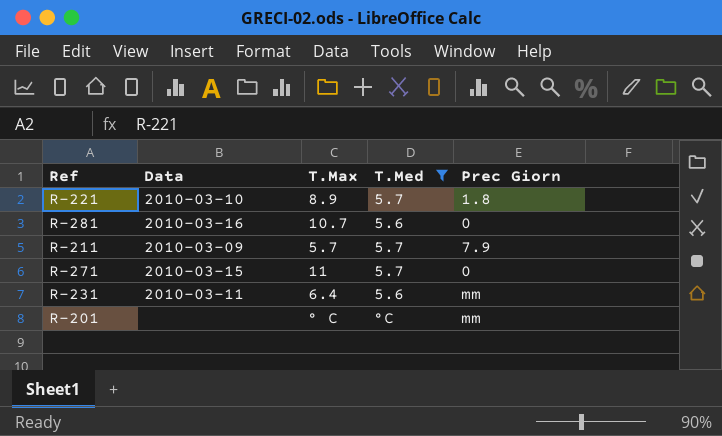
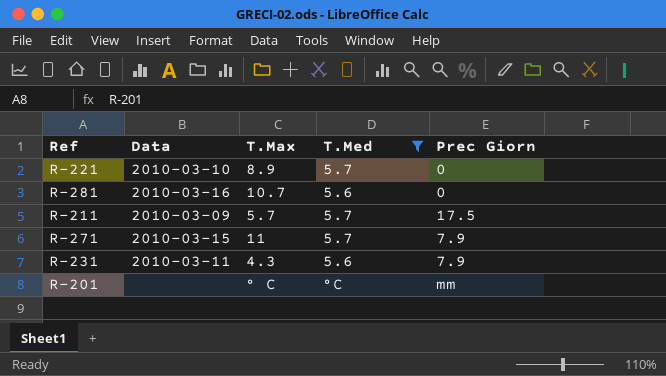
R-221 | Prec Giorn: 1.8 -> 0
R-211 | Prec Giorn: 7.9 -> 17.5
R-271 | Prec Giorn: 0 -> 7.9
R-231 | T.Max: 6.4 -> 4.3
R-231 | Prec Giorn: mm -> 7.9

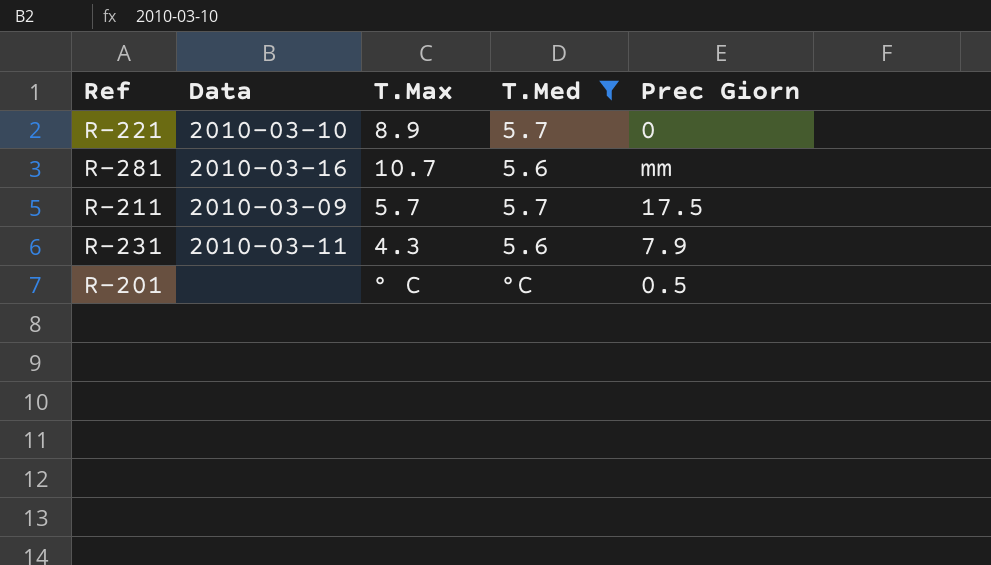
row R-271: 2010-03-15 | 11 | 5.7 | 7.9 -> none
R-281 | Prec Giorn: 0 -> mm
R-201 | Prec Giorn: mm -> 0.5

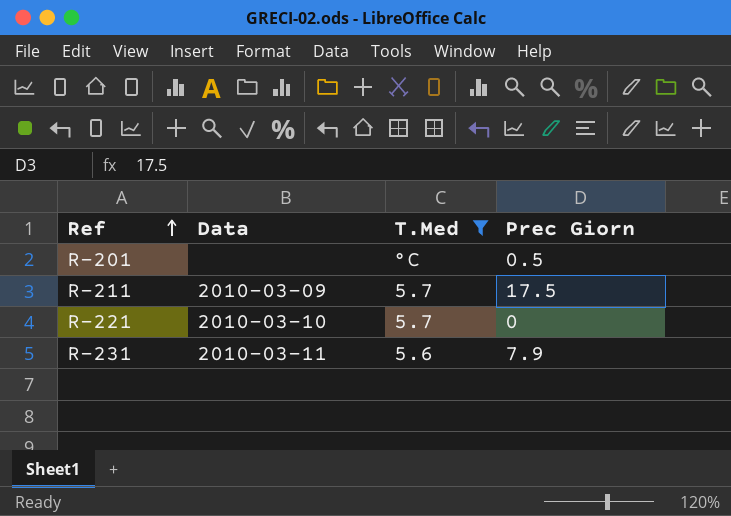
row order: none -> Ref ascending
column T.Max | position: 3 -> none
row R-281: 2010-03-16 | 10.7 | 5.6 | mm -> none

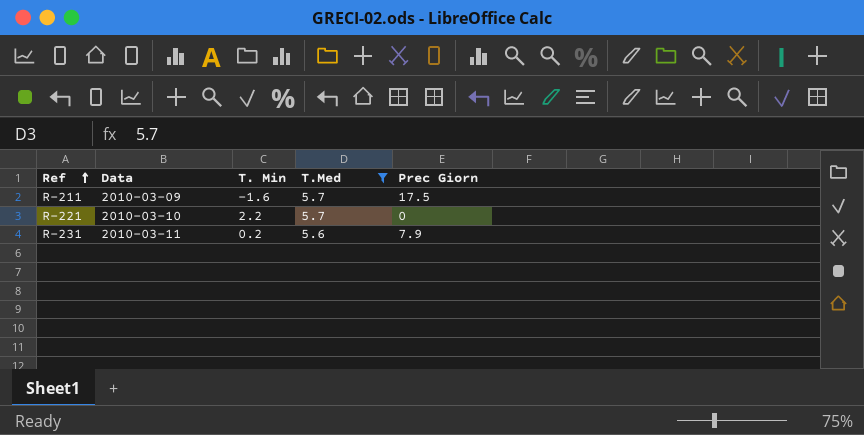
column T. Min | position: none -> 3
row R-201: none | °C | 0.5 -> none

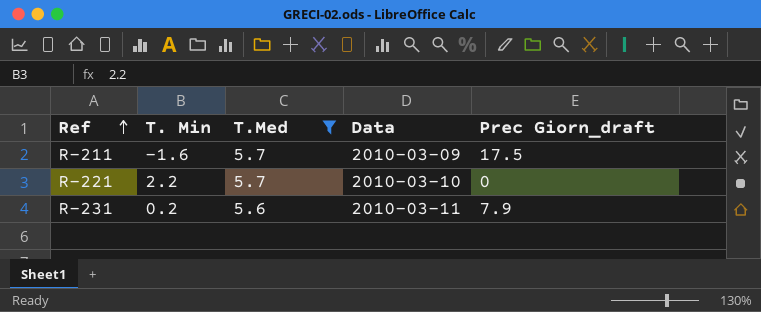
column Data | position: 2 -> 4
column name: Prec Giorn -> Prec Giorn_draft

